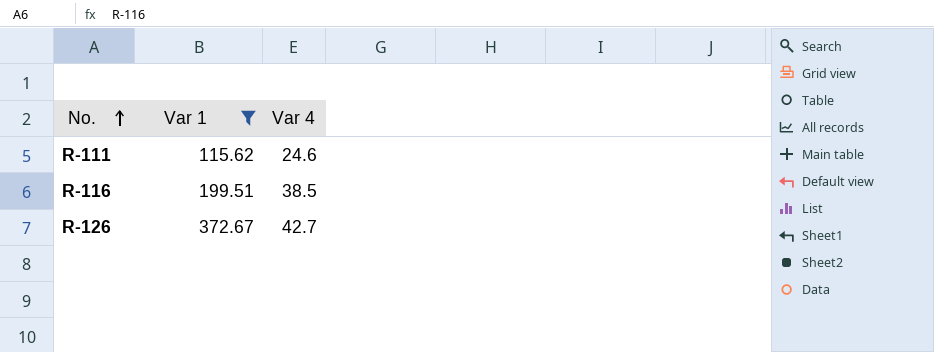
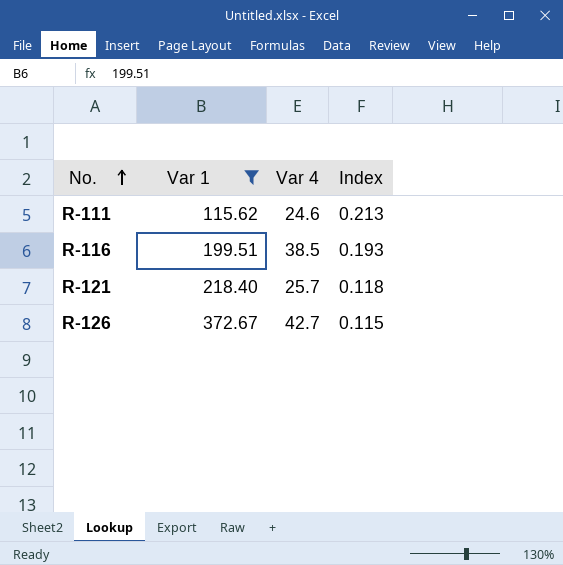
column Index | formula: none -> [Var 4] / [Var 1]
row R-121: none -> 218.40 | 25.7 | 0.118

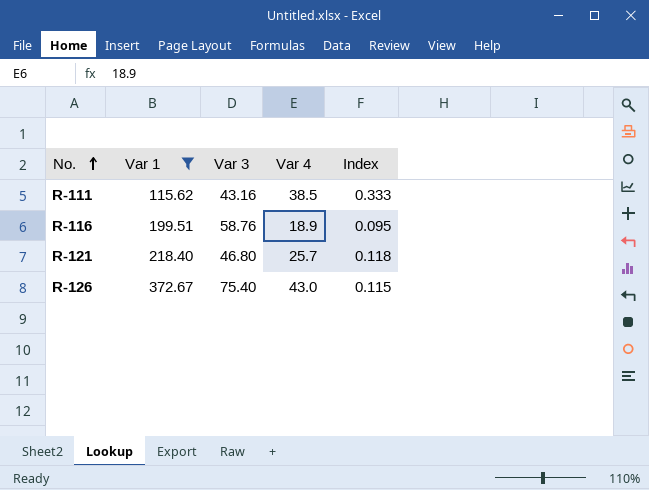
column Var 3 | position: none -> 3
R-111 | Var 4: 24.6 -> 38.5
R-111 | Index: 0.213 -> 0.333
R-116 | Var 4: 38.5 -> 18.9
R-116 | Index: 0.193 -> 0.095
R-126 | Var 4: 42.7 -> 43.0

